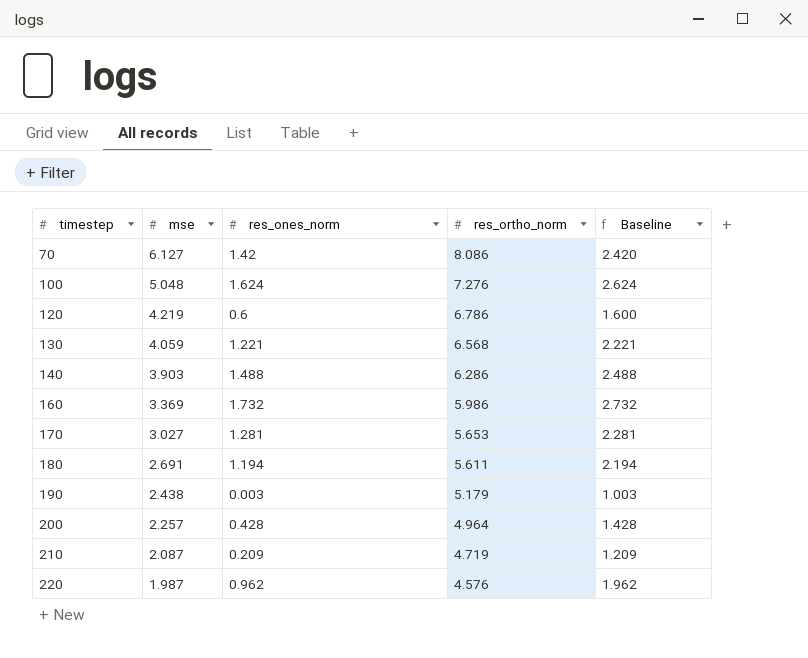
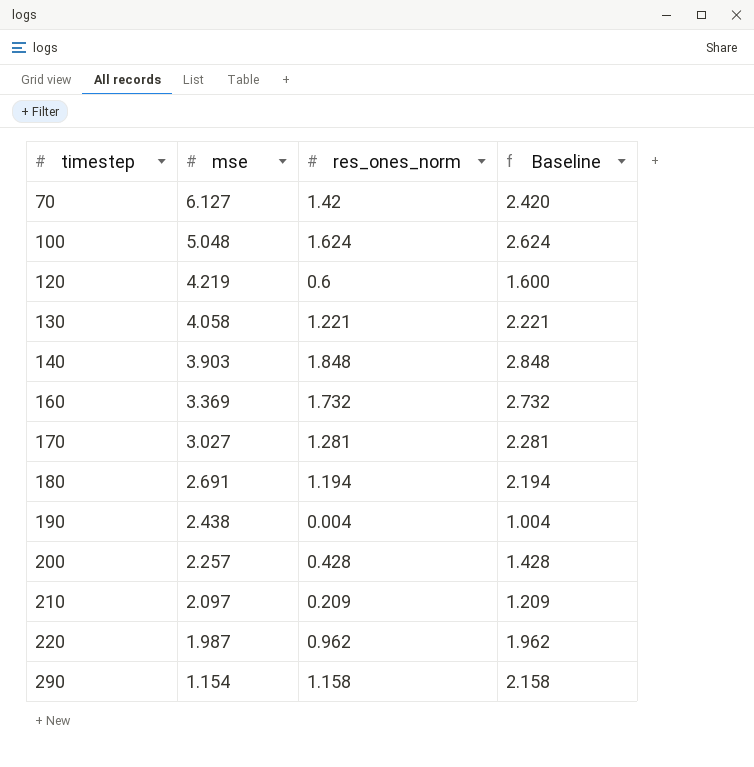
column res_ortho_norm | position: 4 -> none
130 | mse: 4.059 -> 4.058
140 | res_ones_norm: 1.488 -> 1.848
140 | Baseline: 2.488 -> 2.848
190 | res_ones_norm: 0.003 -> 0.004
190 | Baseline: 1.003 -> 1.004
210 | mse: 2.087 -> 2.097
row 290: none -> 1.154 | 1.158 | 2.158

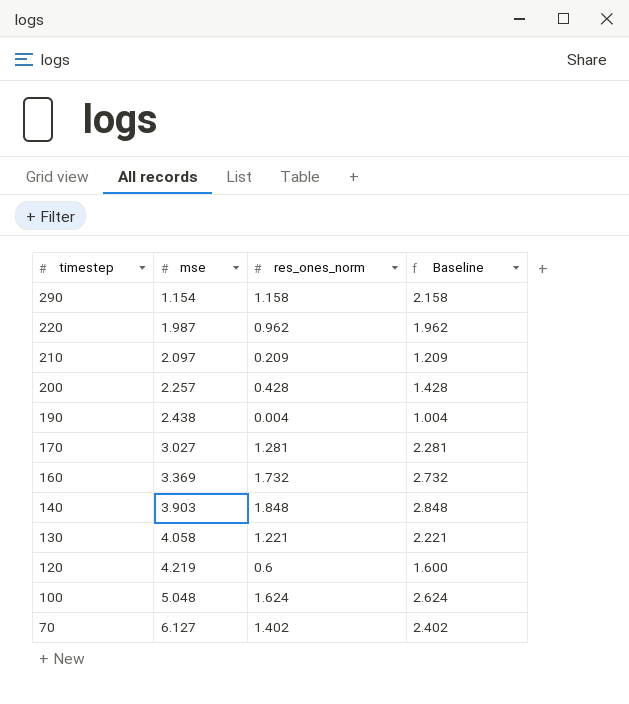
row order: timestep ascending -> timestep descending
row 180: 2.691 | 1.194 | 2.194 -> none
70 | res_ones_norm: 1.42 -> 1.402
70 | Baseline: 2.420 -> 2.402

